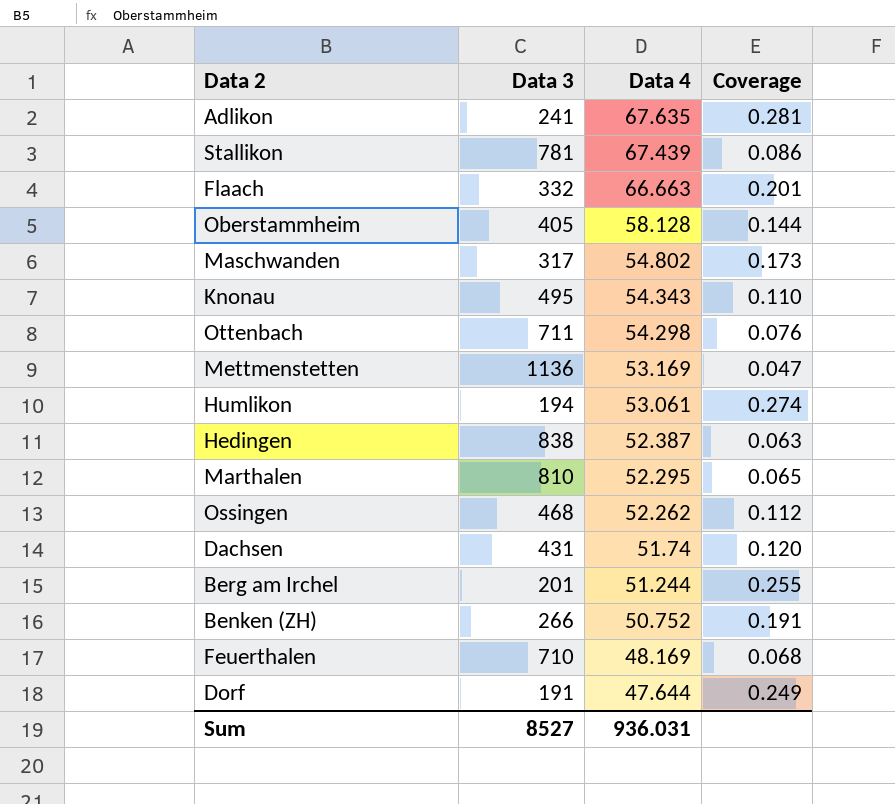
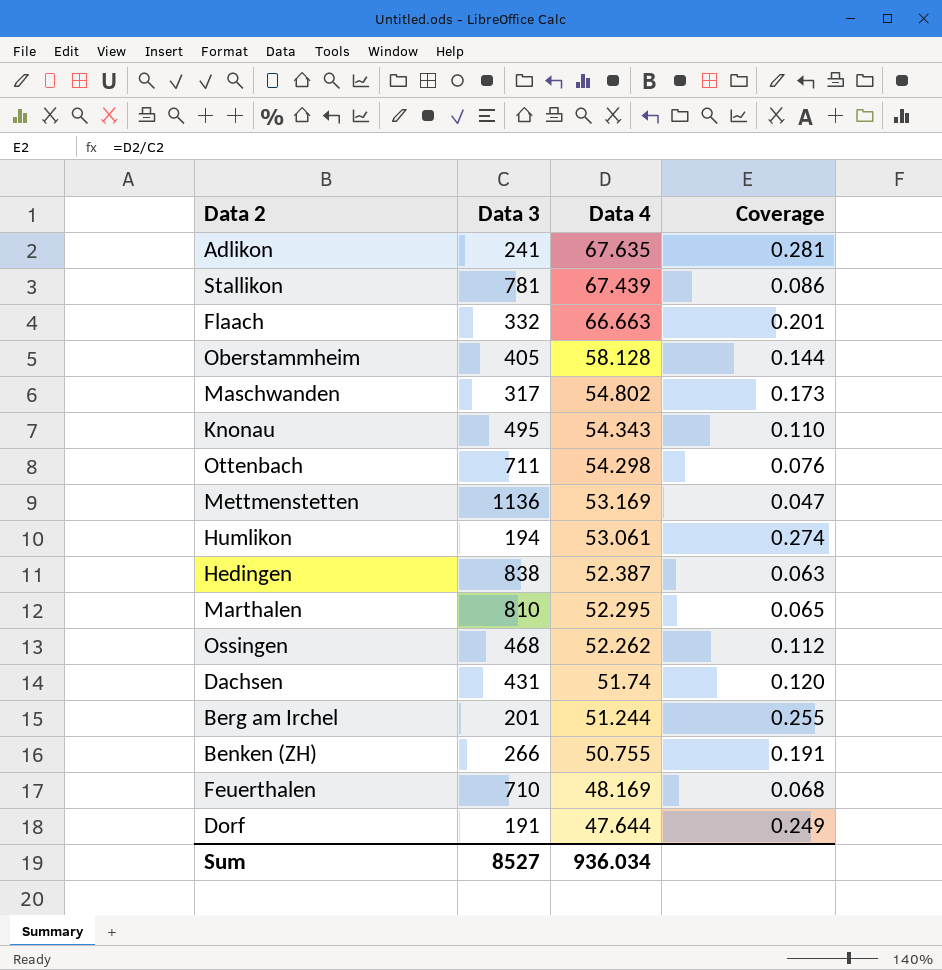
Benken (ZH) | Data 4: 50.752 -> 50.755
Sum | Data 4: 936.031 -> 936.034

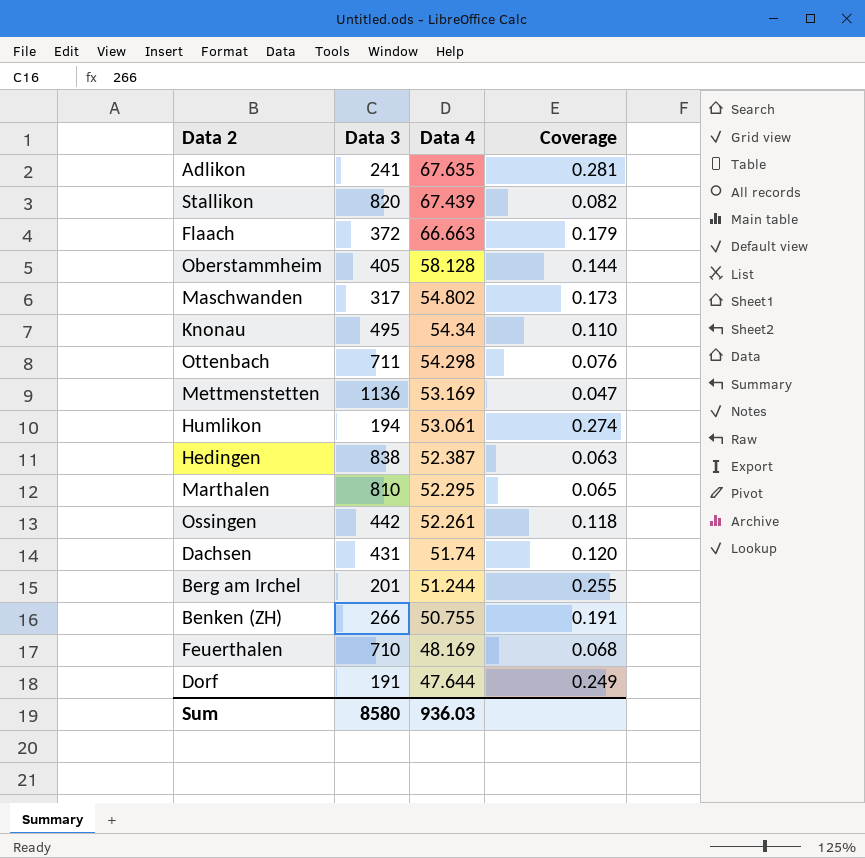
Stallikon | Data 3: 781 -> 820
Stallikon | Coverage: 0.086 -> 0.082
Flaach | Data 3: 332 -> 372
Flaach | Coverage: 0.201 -> 0.179
Knonau | Data 4: 54.343 -> 54.34
Ossingen | Data 3: 468 -> 442
Ossingen | Data 4: 52.262 -> 52.261
Ossingen | Coverage: 0.112 -> 0.118
Sum | Data 3: 8527 -> 8580
Sum | Data 4: 936.034 -> 936.03

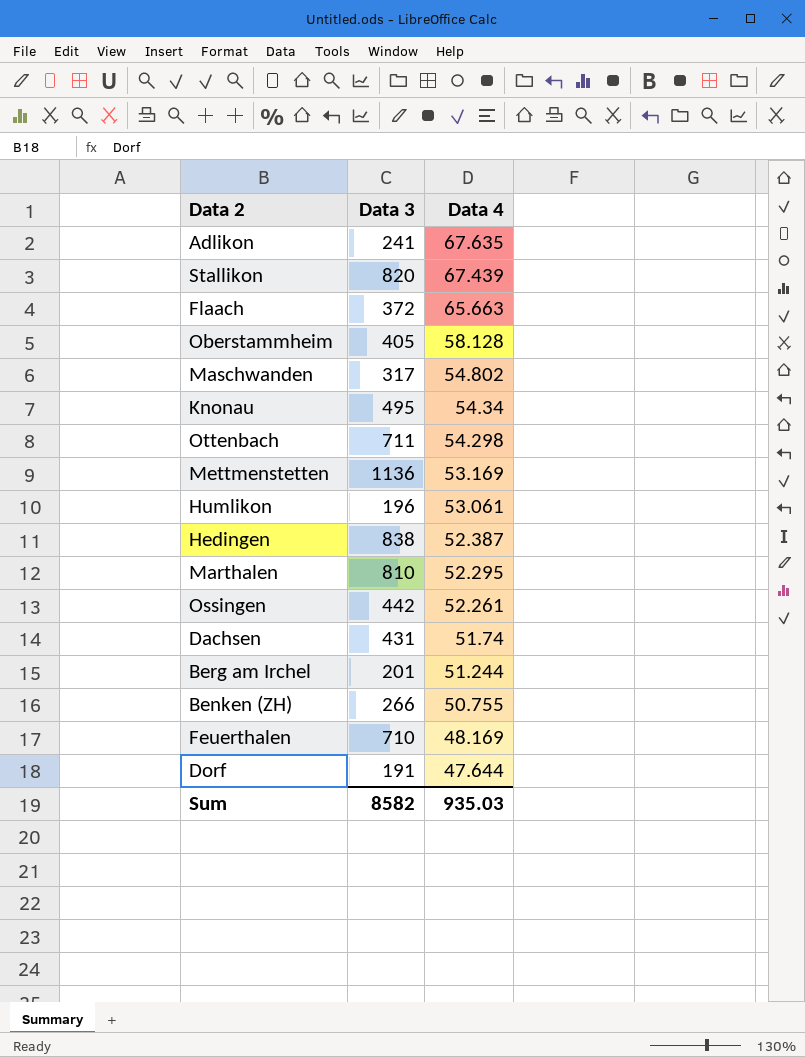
column Coverage | formula: [Data 4] / [Data 3] -> none
Flaach | Data 4: 66.663 -> 65.663
Humlikon | Data 3: 194 -> 196
Sum | Data 3: 8580 -> 8582
Sum | Data 4: 936.03 -> 935.03

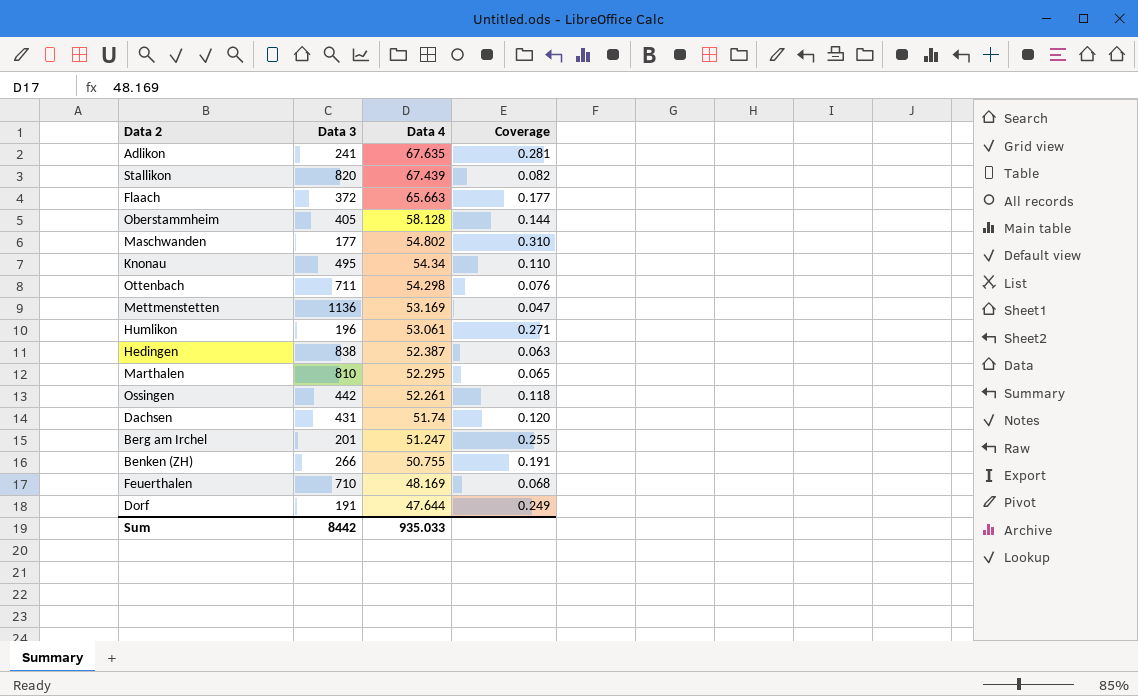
column Coverage | formula: none -> [Data 4] / [Data 3]
Maschwanden | Data 3: 317 -> 177
Berg am Irchel | Data 4: 51.244 -> 51.247
Sum | Data 3: 8582 -> 8442
Sum | Data 4: 935.03 -> 935.033

